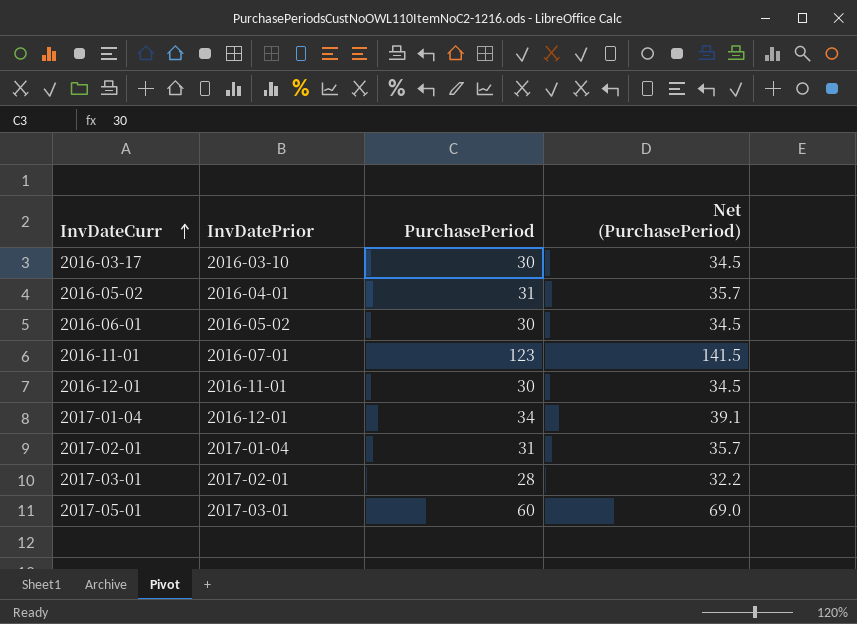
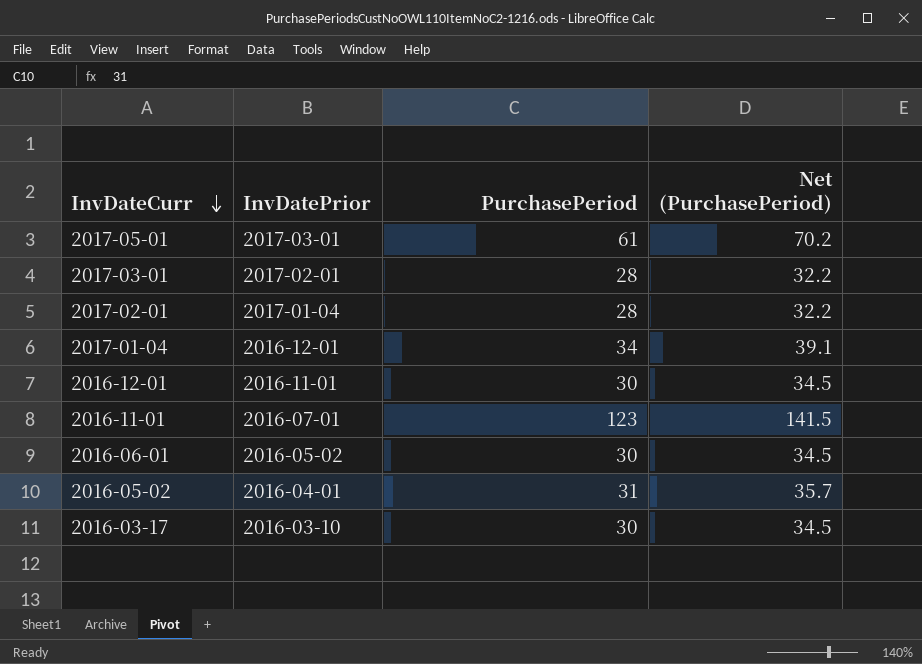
row order: InvDateCurr ascending -> InvDateCurr descending
2017-05-01 | PurchasePeriod: 60 -> 61
2017-05-01 | Net (PurchasePeriod): 69.0 -> 70.2
2017-02-01 | PurchasePeriod: 31 -> 28
2017-02-01 | Net (PurchasePeriod): 35.7 -> 32.2

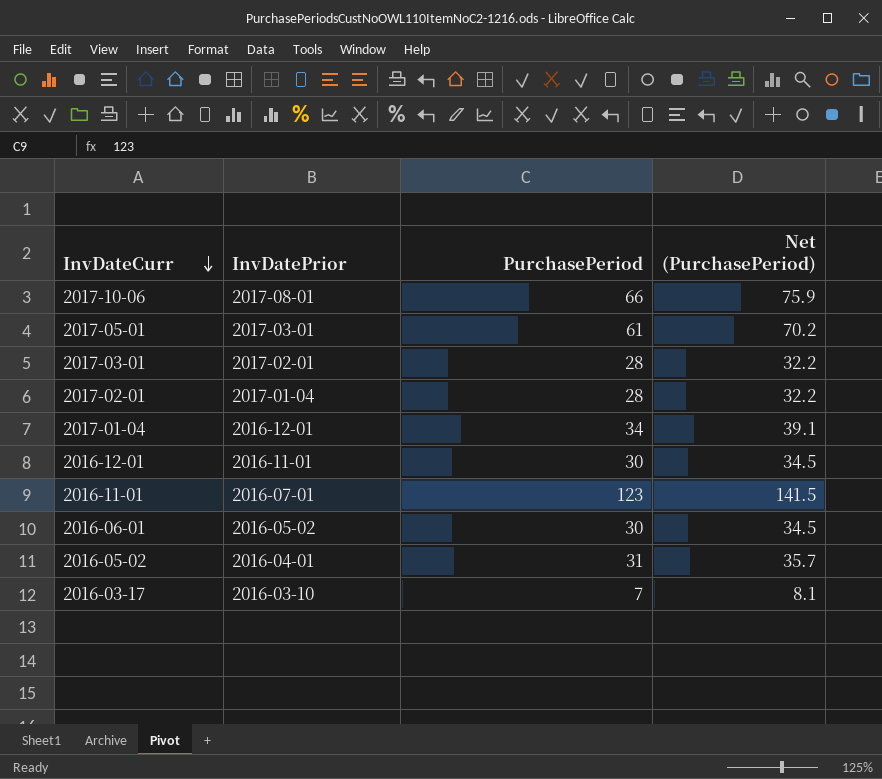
row 2017-10-06: none -> 2017-08-01 | 66 | 75.9
2016-03-17 | PurchasePeriod: 30 -> 7
2016-03-17 | Net (PurchasePeriod): 34.5 -> 8.1

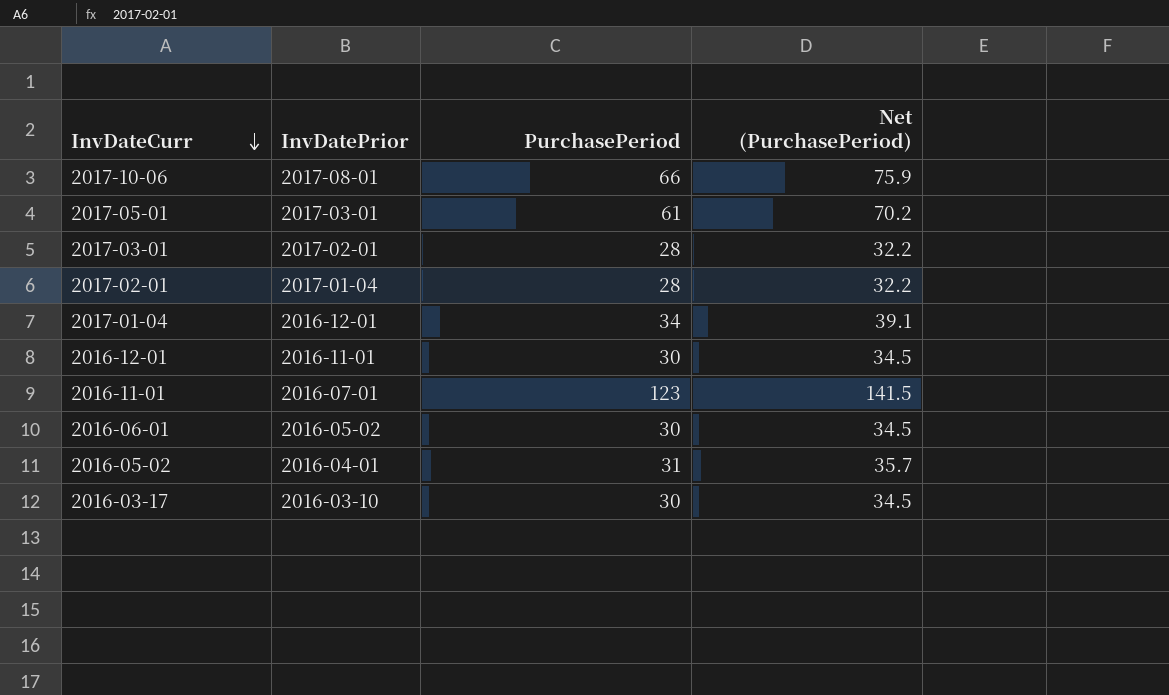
2016-03-17 | PurchasePeriod: 7 -> 30
2016-03-17 | Net (PurchasePeriod): 8.1 -> 34.5

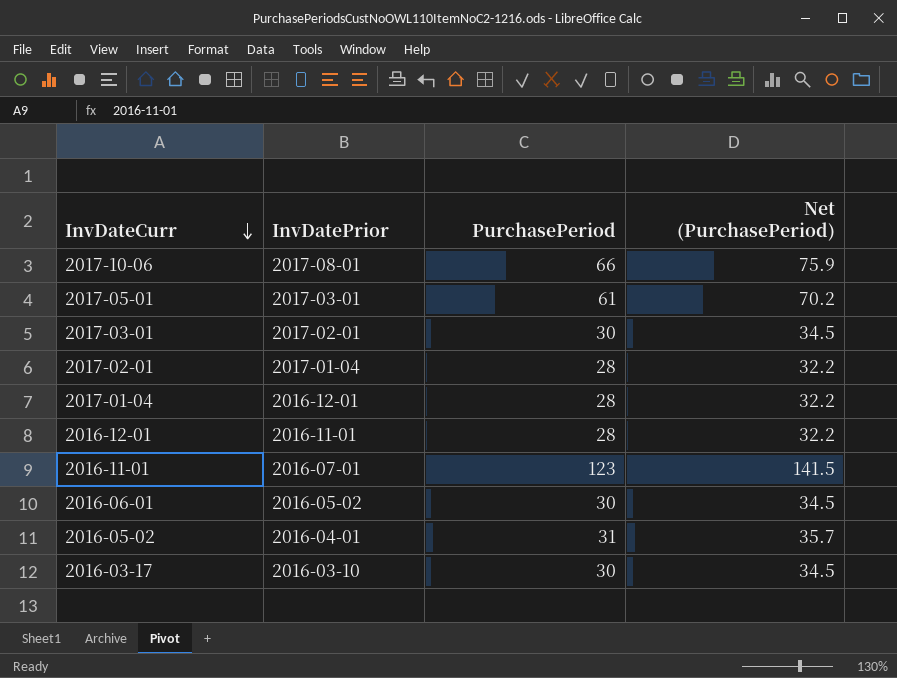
2017-03-01 | PurchasePeriod: 28 -> 30
2017-03-01 | Net (PurchasePeriod): 32.2 -> 34.5
2017-01-04 | PurchasePeriod: 34 -> 28
2017-01-04 | Net (PurchasePeriod): 39.1 -> 32.2
2016-12-01 | PurchasePeriod: 30 -> 28
2016-12-01 | Net (PurchasePeriod): 34.5 -> 32.2

